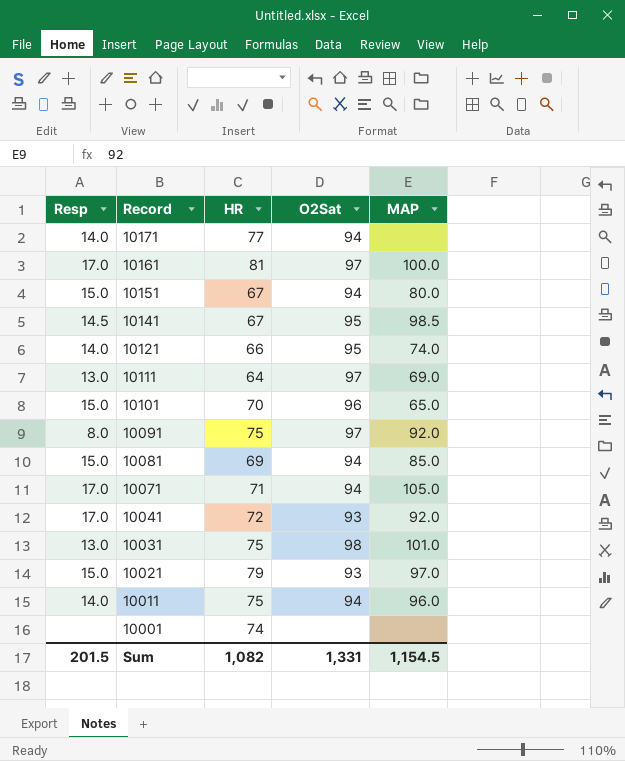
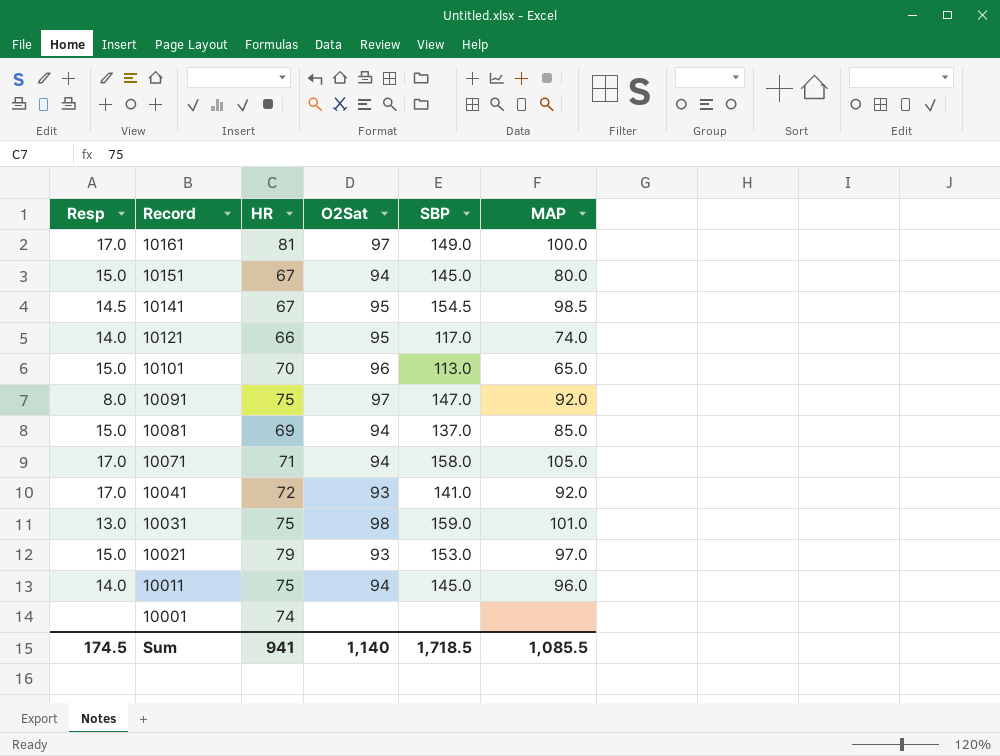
column SBP | position: none -> 5
row 10171: 14.0 | 77 | 94 | none -> none
row 10111: 13.0 | 64 | 97 | 69.0 -> none
Sum | Resp: 201.5 -> 174.5
Sum | HR: 1,082 -> 941
Sum | O2Sat: 1,331 -> 1,140
Sum | MAP: 1,154.5 -> 1,085.5

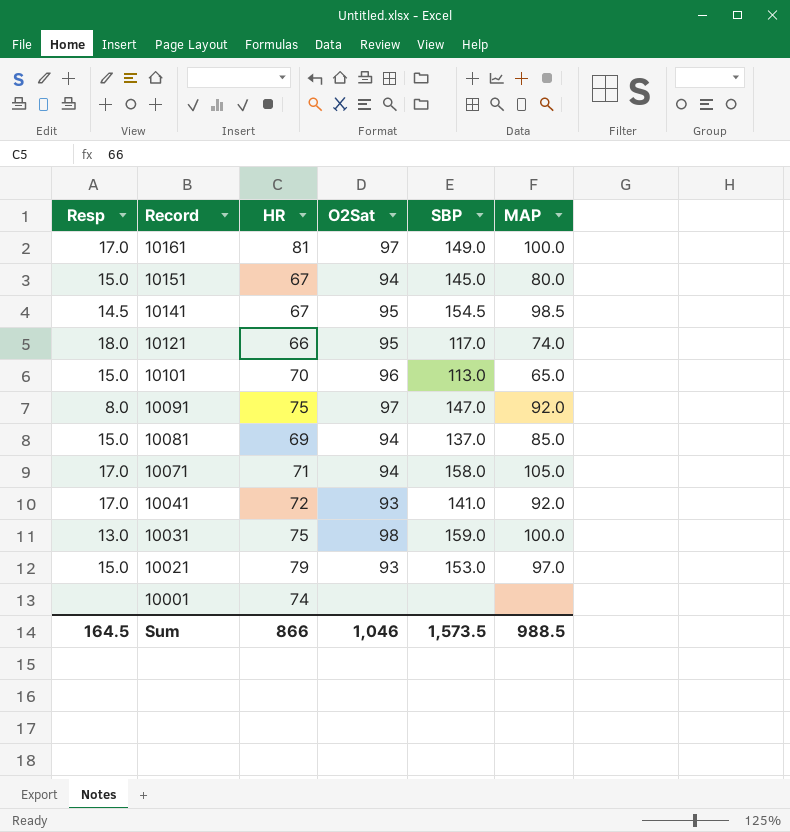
row 10011: 14.0 | 75 | 94 | 145.0 | 96.0 -> none
10121 | Resp: 14.0 -> 18.0
10031 | MAP: 101.0 -> 100.0
Sum | Resp: 174.5 -> 164.5
Sum | HR: 941 -> 866
Sum | O2Sat: 1,140 -> 1,046
Sum | SBP: 1,718.5 -> 1,573.5
Sum | MAP: 1,085.5 -> 988.5

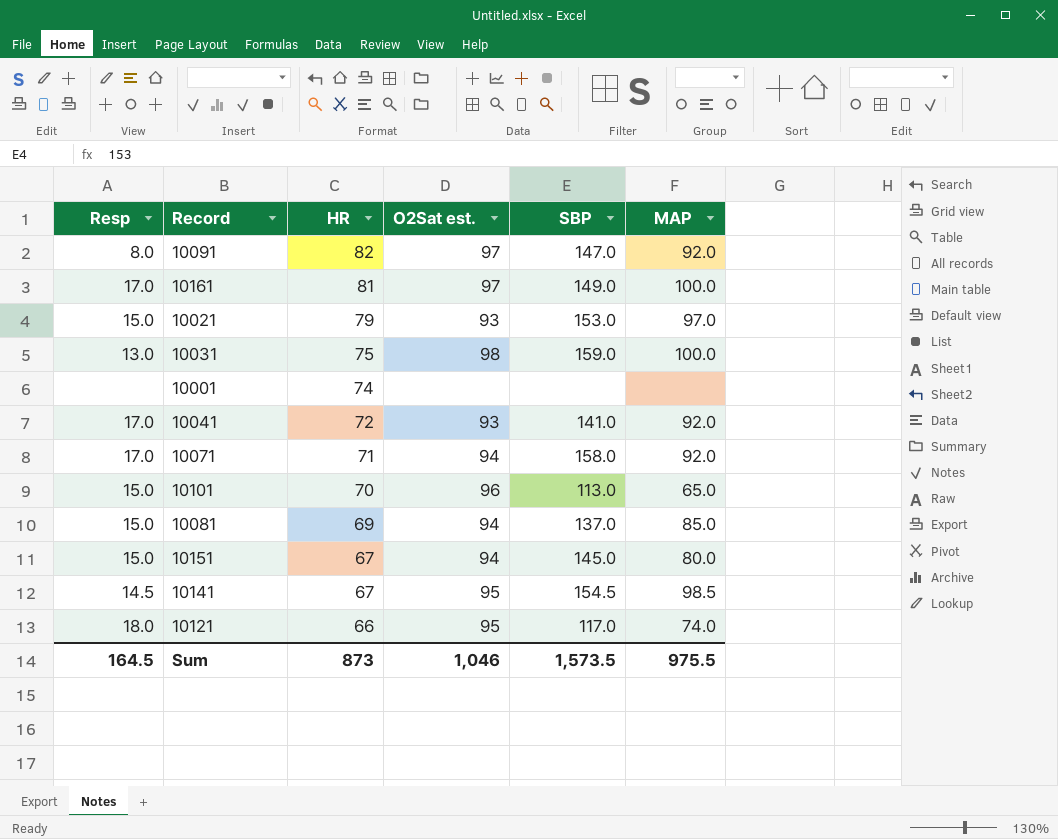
row order: Record descending -> HR descending
column name: O2Sat -> O2Sat est.
10091 | HR: 75 -> 82
10071 | MAP: 105.0 -> 92.0
Sum | HR: 866 -> 873
Sum | MAP: 988.5 -> 975.5

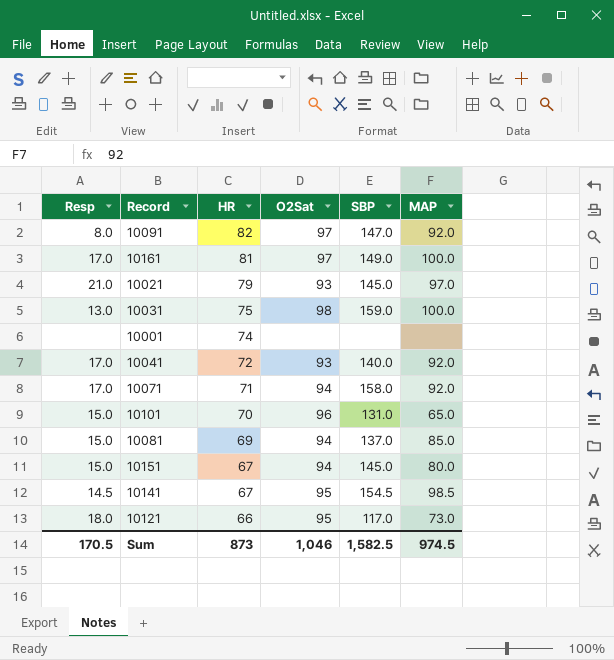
column name: O2Sat est. -> O2Sat
10021 | Resp: 15.0 -> 21.0
10021 | SBP: 153.0 -> 145.0
10041 | SBP: 141.0 -> 140.0
10101 | SBP: 113.0 -> 131.0
10121 | MAP: 74.0 -> 73.0
Sum | Resp: 164.5 -> 170.5
Sum | SBP: 1,573.5 -> 1,582.5
Sum | MAP: 975.5 -> 974.5

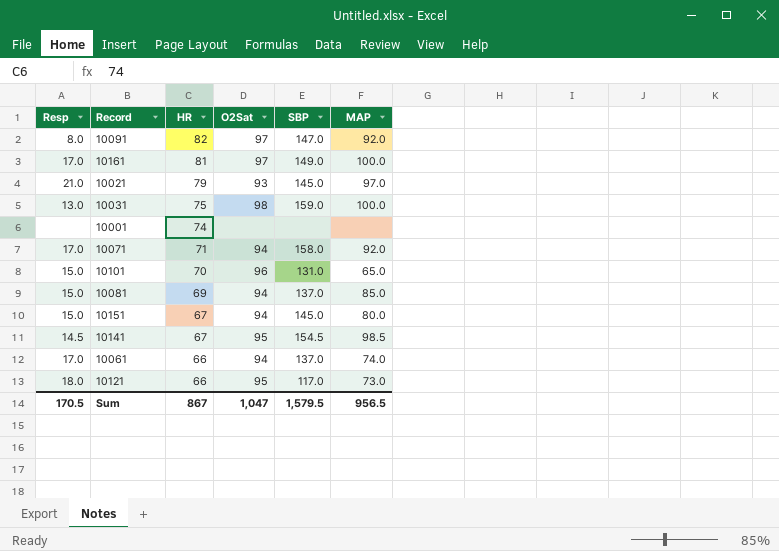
row 10041: 17.0 | 72 | 93 | 140.0 | 92.0 -> none
row 10061: none -> 17.0 | 66 | 94 | 137.0 | 74.0
Sum | HR: 873 -> 867
Sum | O2Sat: 1,046 -> 1,047
Sum | SBP: 1,582.5 -> 1,579.5
Sum | MAP: 974.5 -> 956.5

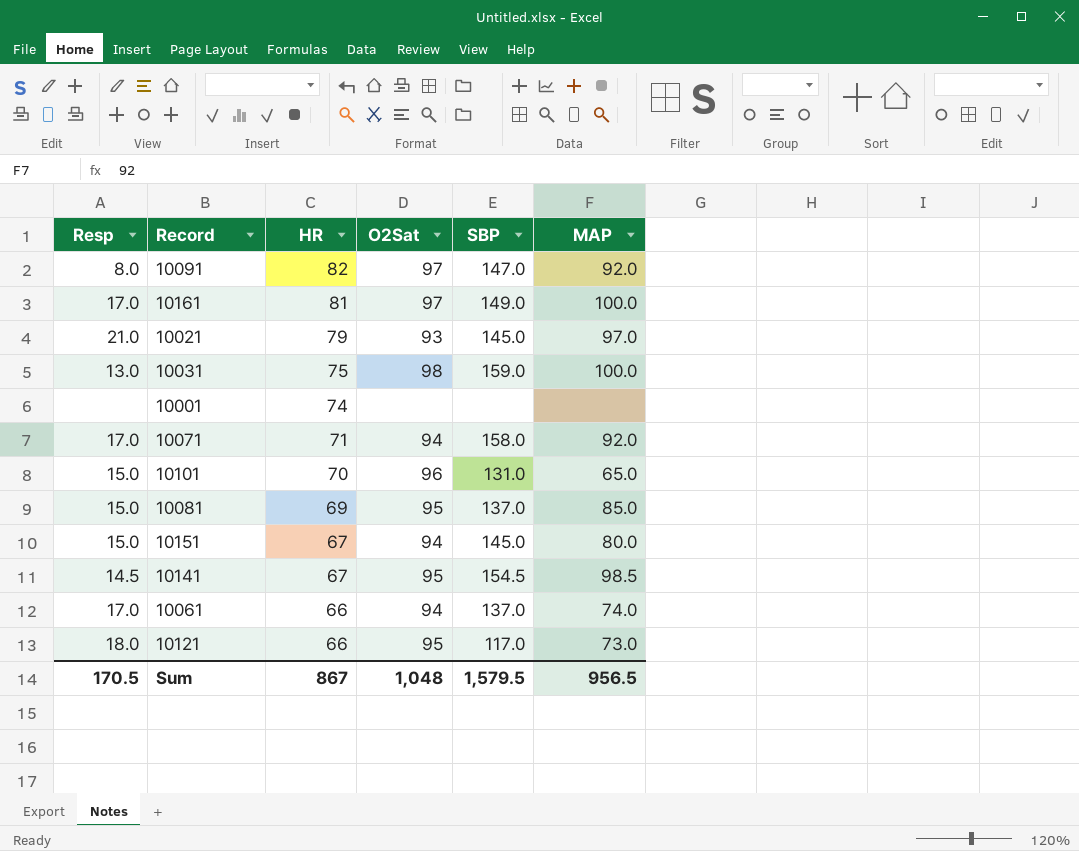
10081 | O2Sat: 94 -> 95
Sum | O2Sat: 1,047 -> 1,048

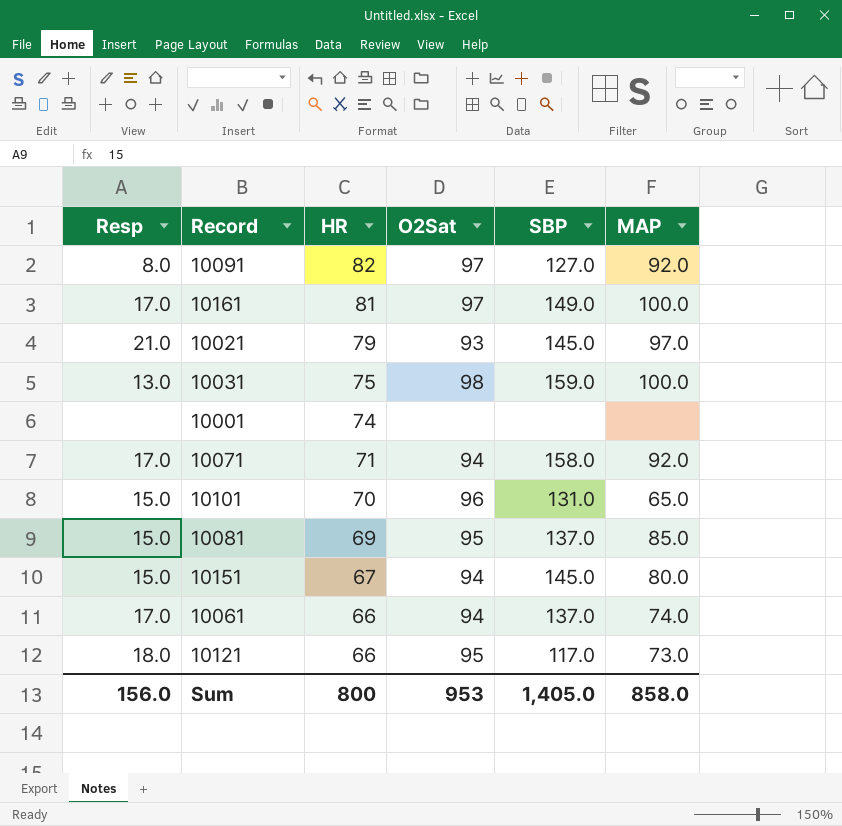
row 10141: 14.5 | 67 | 95 | 154.5 | 98.5 -> none
10091 | SBP: 147.0 -> 127.0
Sum | Resp: 170.5 -> 156.0
Sum | HR: 867 -> 800
Sum | O2Sat: 1,048 -> 953
Sum | SBP: 1,579.5 -> 1,405.0
Sum | MAP: 956.5 -> 858.0

